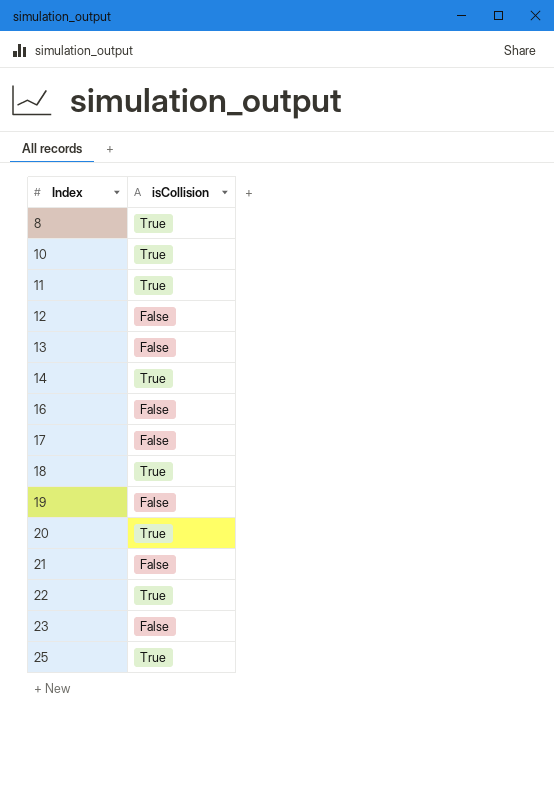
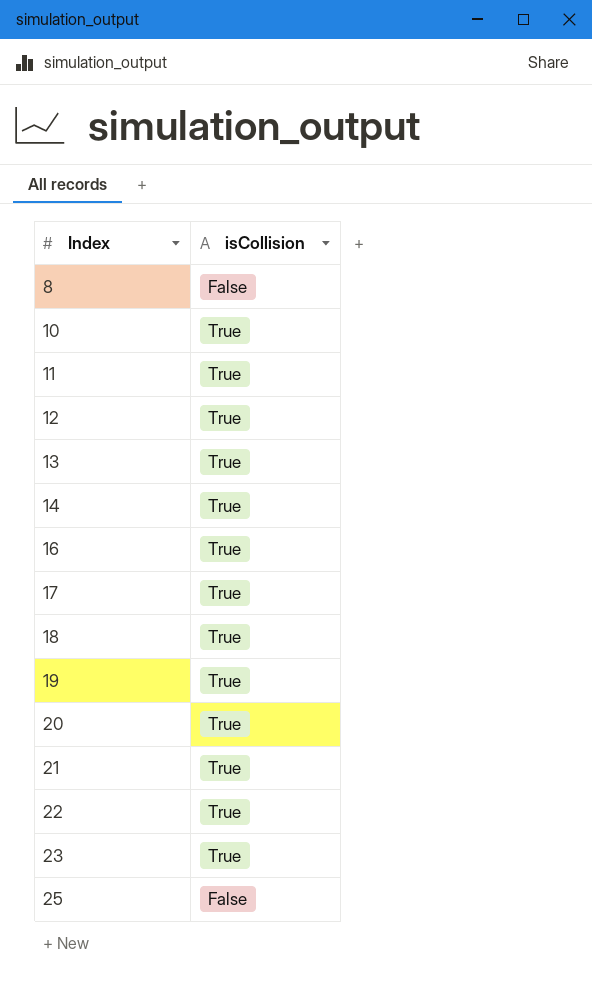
8 | isCollision: True -> False
12 | isCollision: False -> True
13 | isCollision: False -> True
16 | isCollision: False -> True
17 | isCollision: False -> True
19 | isCollision: False -> True
21 | isCollision: False -> True
23 | isCollision: False -> True
25 | isCollision: True -> False

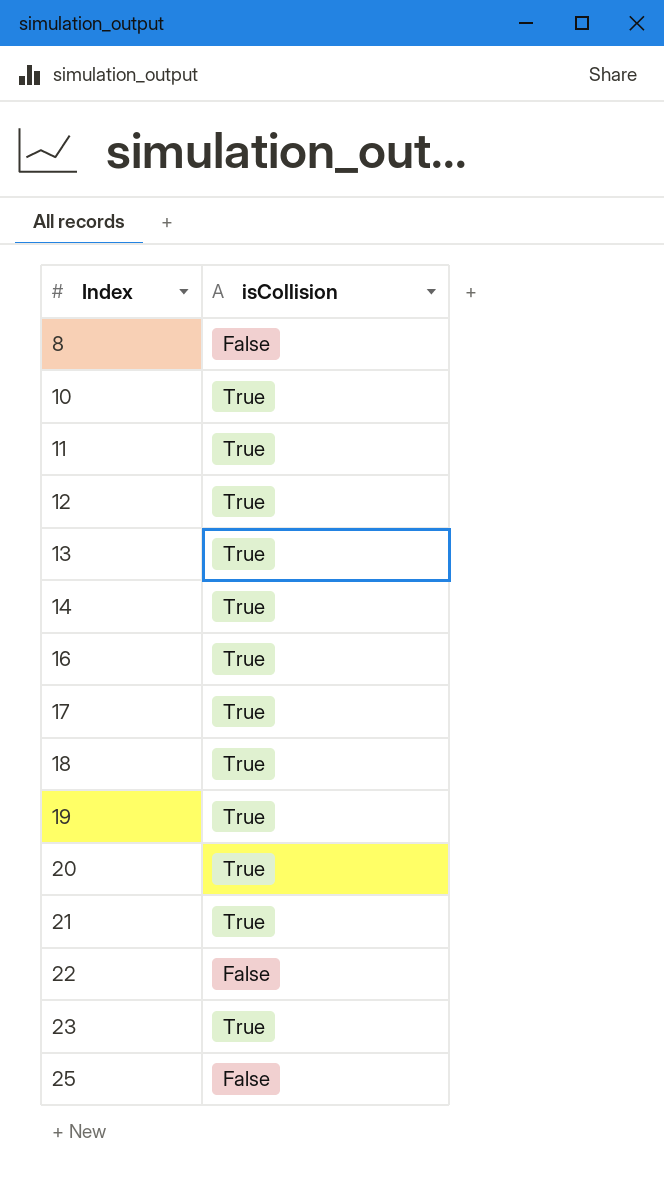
22 | isCollision: True -> False

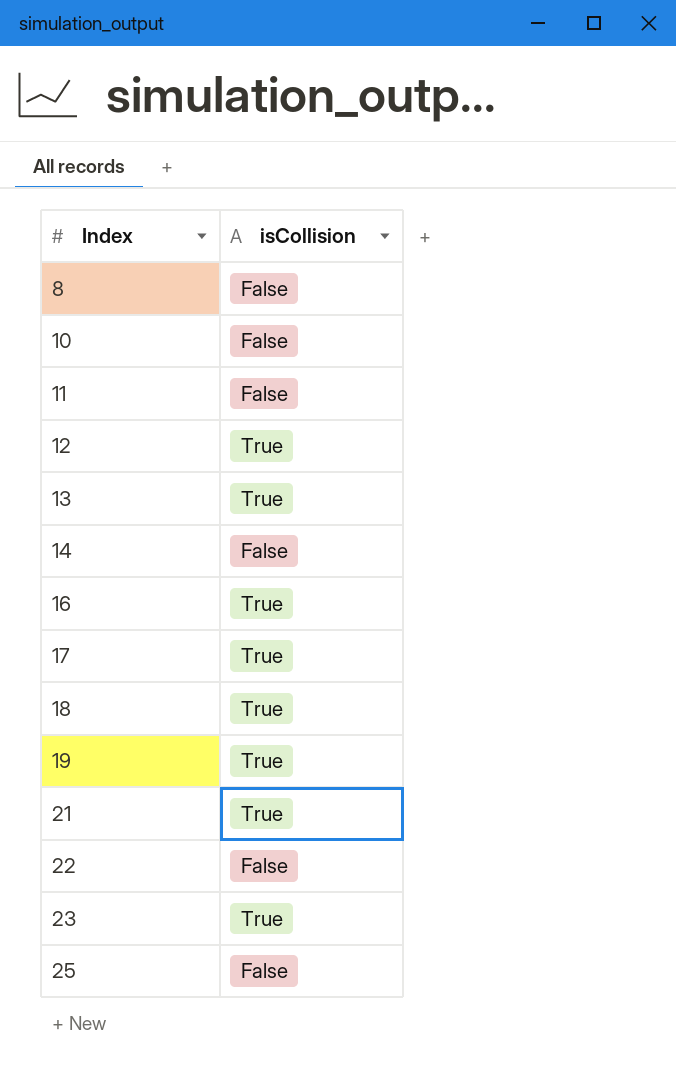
row 20: True -> none
10 | isCollision: True -> False
11 | isCollision: True -> False
14 | isCollision: True -> False

